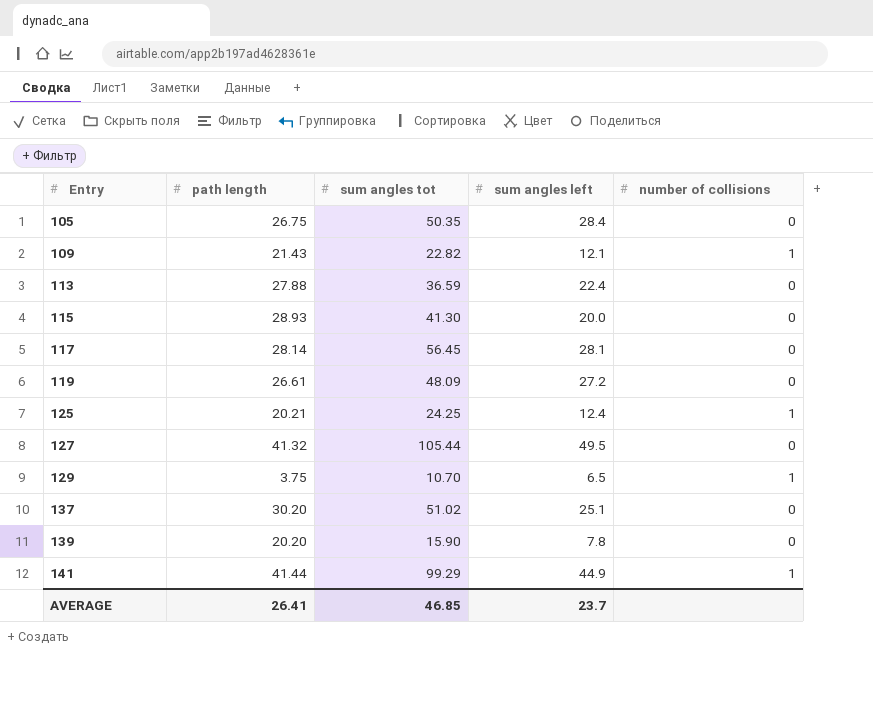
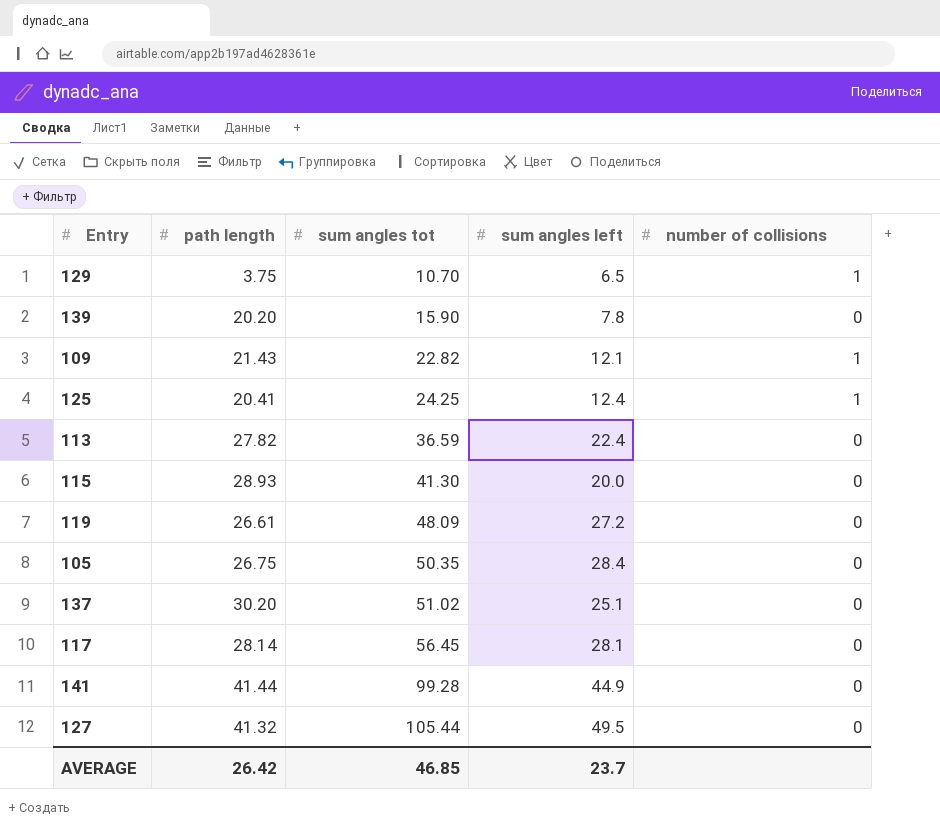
row order: Entry ascending -> sum angles tot ascending
125 | path length: 20.21 -> 20.41
113 | path length: 27.88 -> 27.82
141 | sum angles tot: 99.29 -> 99.28
141 | number of collisions: 1 -> 0
AVERAGE | path length: 26.41 -> 26.42

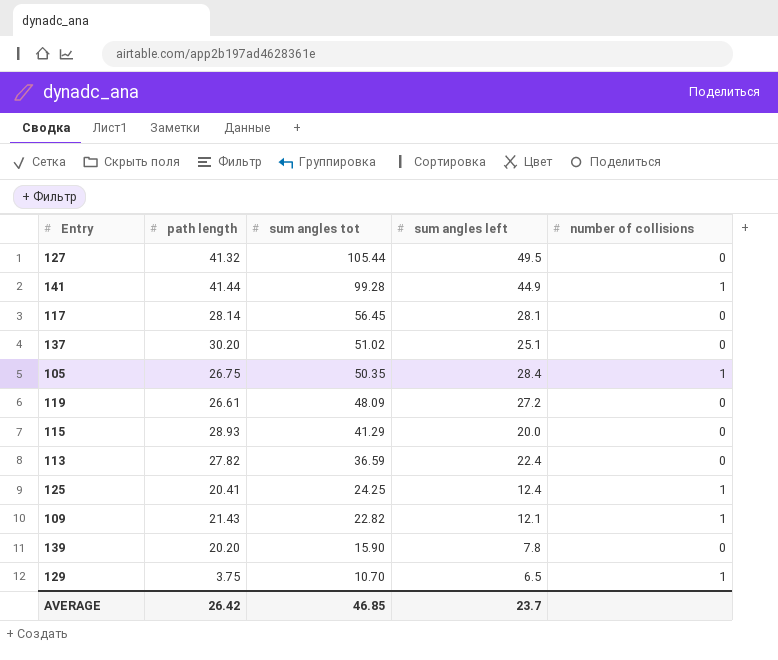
row order: sum angles tot ascending -> sum angles tot descending
141 | number of collisions: 0 -> 1
105 | number of collisions: 0 -> 1
115 | sum angles tot: 41.30 -> 41.29

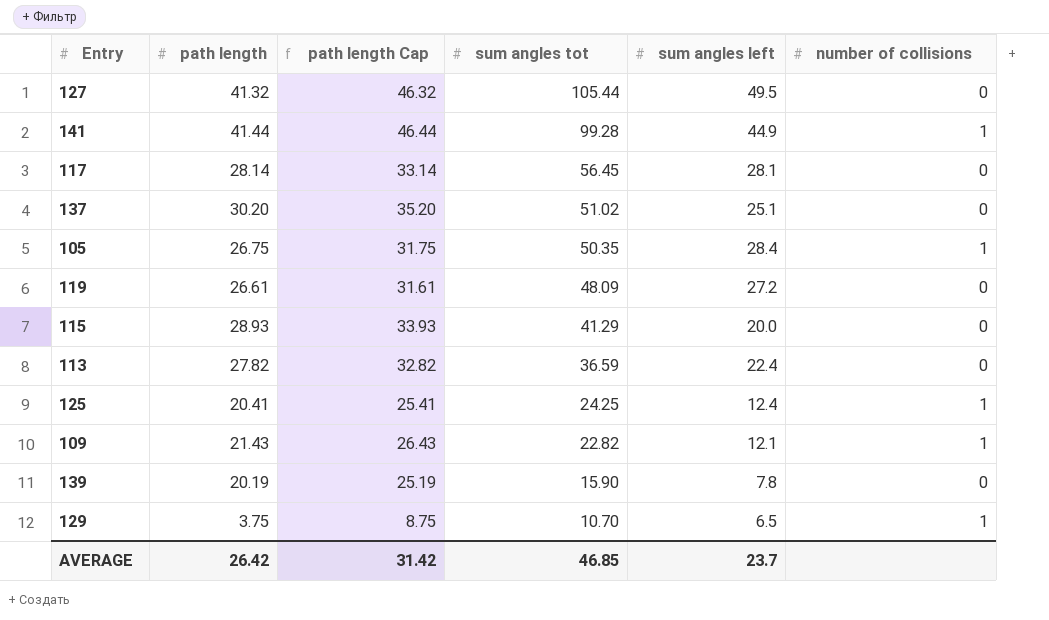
column path length Cap | formula: none -> [path length] + 5
139 | path length: 20.20 -> 20.19

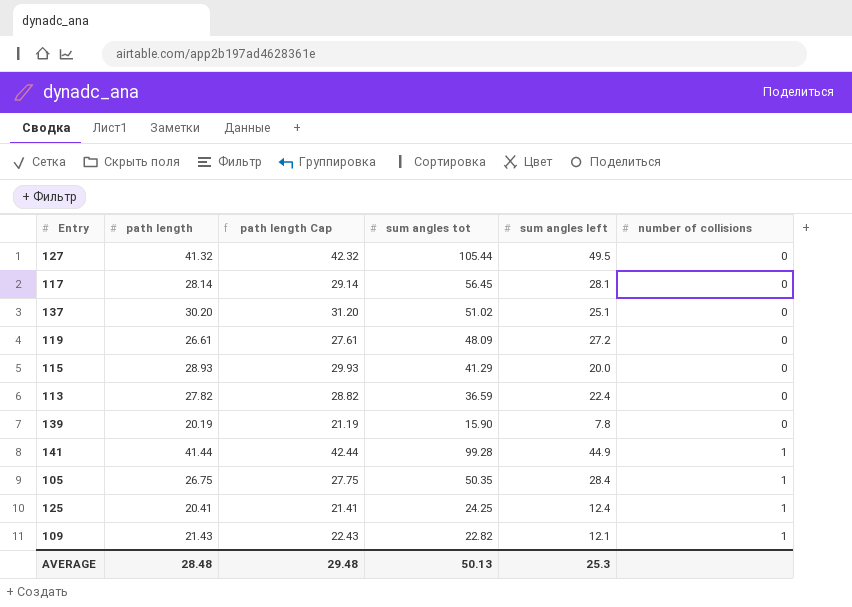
row order: sum angles tot descending -> number of collisions ascending
column path length Cap | formula: [path length] + 5 -> [path length] + 1
row 129: 3.75 | 8.75 | 10.70 | 6.5 | 1 -> none
AVERAGE | path length: 26.42 -> 28.48
AVERAGE | path length Cap: 31.42 -> 29.48
AVERAGE | sum angles tot: 46.85 -> 50.13
AVERAGE | sum angles left: 23.7 -> 25.3

